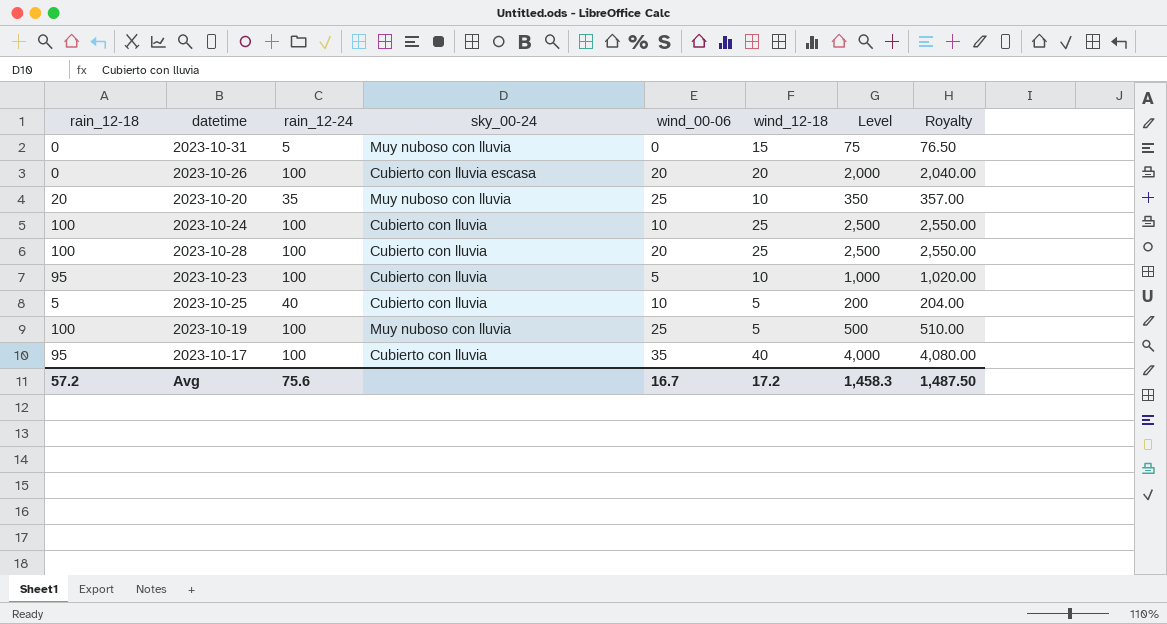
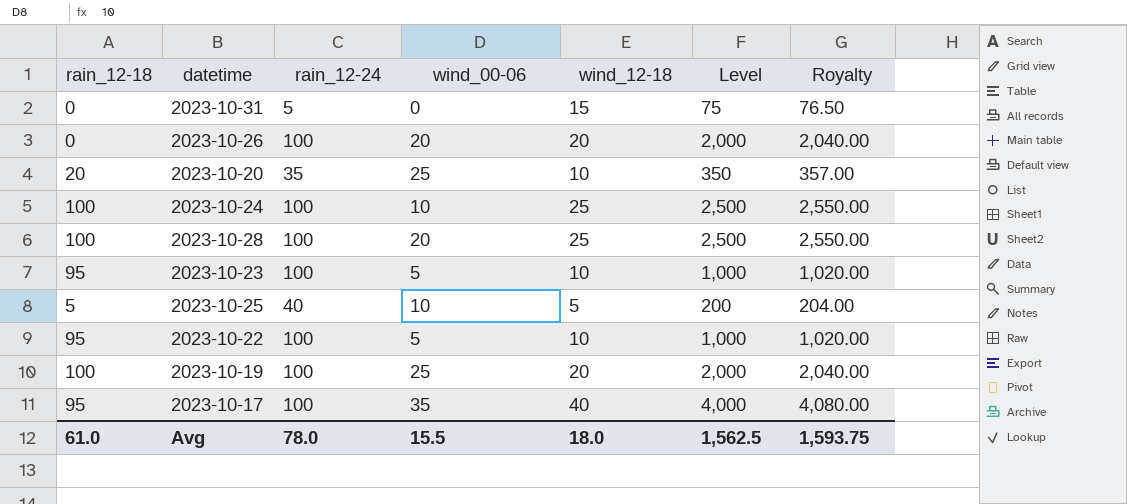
column sky_00-24 | position: 4 -> none
row 2023-10-22: none -> 95 | 100 | 5 | 10 | 1,000 | 1,020.00
2023-10-19 | wind_12-18: 5 -> 20
2023-10-19 | Level: 500 -> 2,000
2023-10-19 | Royalty: 510.00 -> 2,040.00
Avg | rain_12-18: 57.2 -> 61.0
Avg | rain_12-24: 75.6 -> 78.0
Avg | wind_00-06: 16.7 -> 15.5
Avg | wind_12-18: 17.2 -> 18.0
Avg | Level: 1,458.3 -> 1,562.5
Avg | Royalty: 1,487.50 -> 1,593.75

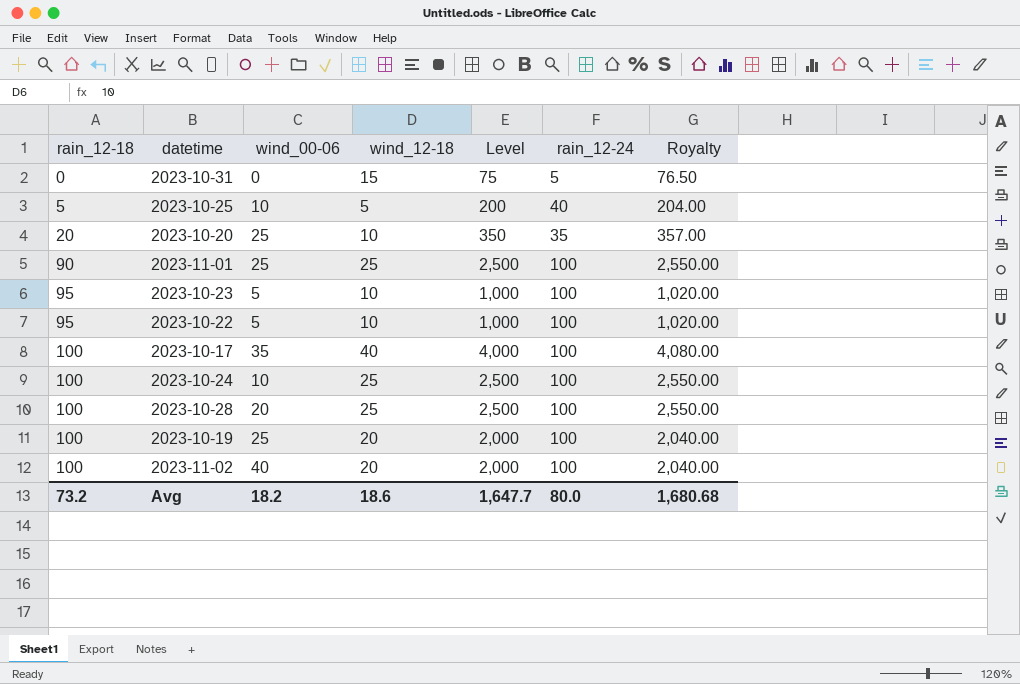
row order: none -> rain_12-18 ascending
column rain_12-24 | position: 3 -> 6
row 2023-10-26: 0 | 100 | 20 | 20 | 2,000 | 2,040.00 -> none
row 2023-11-01: none -> 90 | 25 | 25 | 2,500 | 100 | 2,550.00
2023-10-17 | rain_12-18: 95 -> 100
row 2023-11-02: none -> 100 | 40 | 20 | 2,000 | 100 | 2,040.00
Avg | rain_12-18: 61.0 -> 73.2
Avg | wind_00-06: 15.5 -> 18.2
Avg | wind_12-18: 18.0 -> 18.6
Avg | Level: 1,562.5 -> 1,647.7
Avg | rain_12-24: 78.0 -> 80.0
Avg | Royalty: 1,593.75 -> 1,680.68

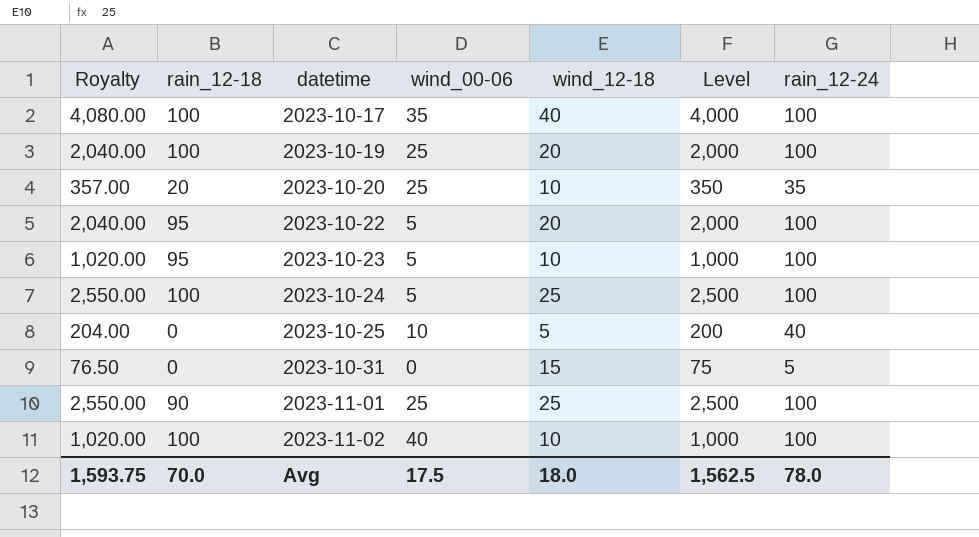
row order: rain_12-18 ascending -> datetime ascending
column Royalty | position: 7 -> 1
row 2023-10-28: 100 | 20 | 25 | 2,500 | 100 | 2,550.00 -> none
2023-10-22 | Royalty: 1,020.00 -> 2,040.00
2023-10-22 | wind_12-18: 10 -> 20
2023-10-22 | Level: 1,000 -> 2,000
2023-10-24 | wind_00-06: 10 -> 5
2023-10-25 | rain_12-18: 5 -> 0
2023-11-02 | Royalty: 2,040.00 -> 1,020.00
2023-11-02 | wind_12-18: 20 -> 10
2023-11-02 | Level: 2,000 -> 1,000
Avg | Royalty: 1,680.68 -> 1,593.75
Avg | rain_12-18: 73.2 -> 70.0
Avg | wind_00-06: 18.2 -> 17.5
Avg | wind_12-18: 18.6 -> 18.0
Avg | Level: 1,647.7 -> 1,562.5
Avg | rain_12-24: 80.0 -> 78.0

